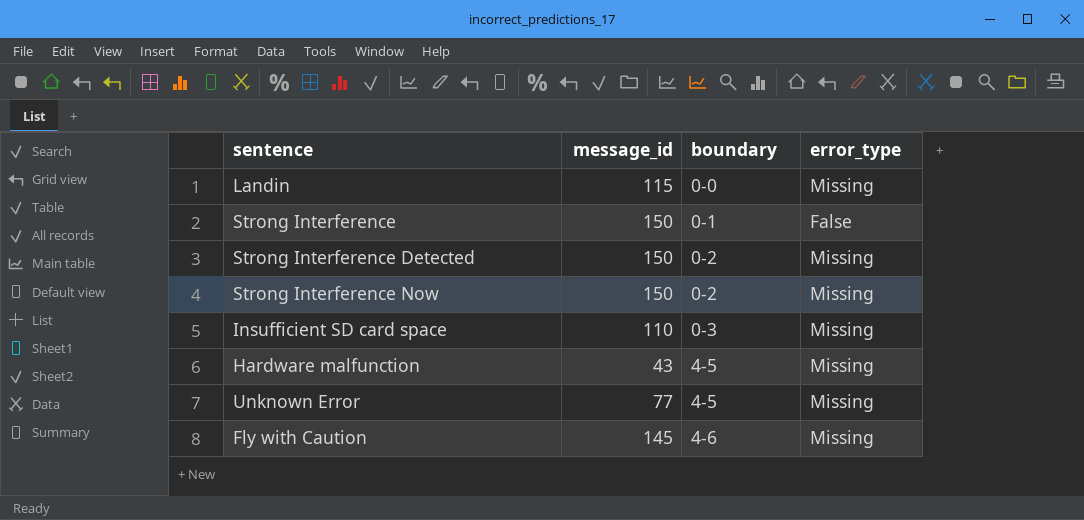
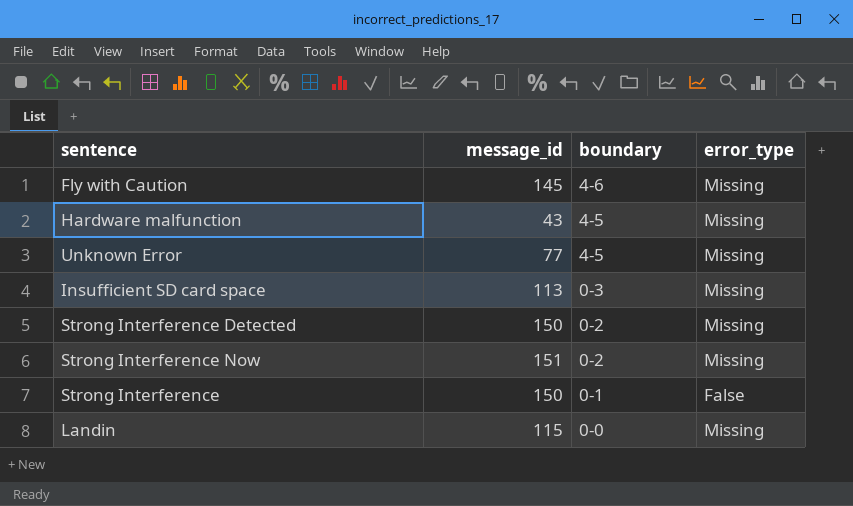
row order: boundary ascending -> boundary descending
Insufficient SD card space | message_id: 110 -> 113
Strong Interference Now | message_id: 150 -> 151

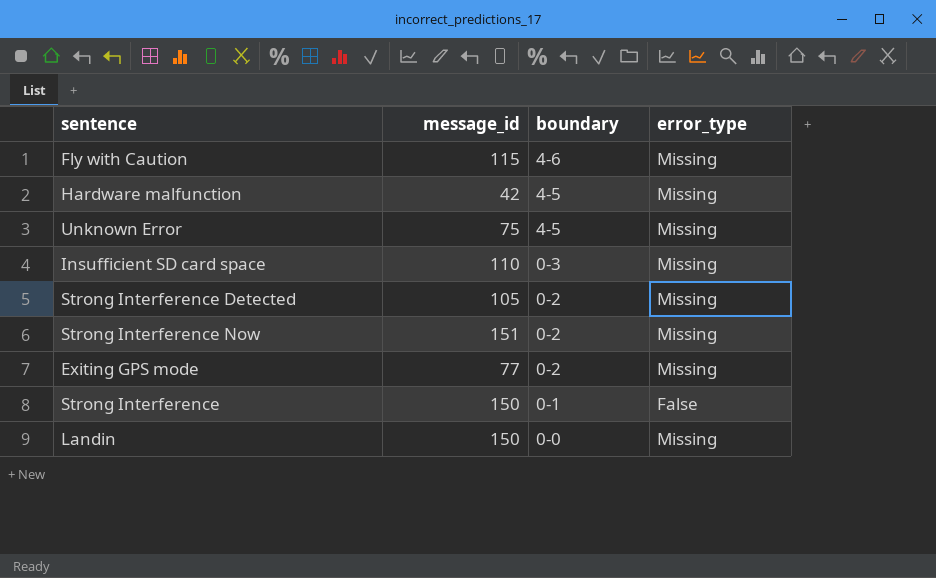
Fly with Caution | message_id: 145 -> 115
Hardware malfunction | message_id: 43 -> 42
Unknown Error | message_id: 77 -> 75
Insufficient SD card space | message_id: 113 -> 110
Strong Interference Detected | message_id: 150 -> 105
row Exiting GPS mode: none -> 77 | 0-2 | Missing
Landin | message_id: 115 -> 150

